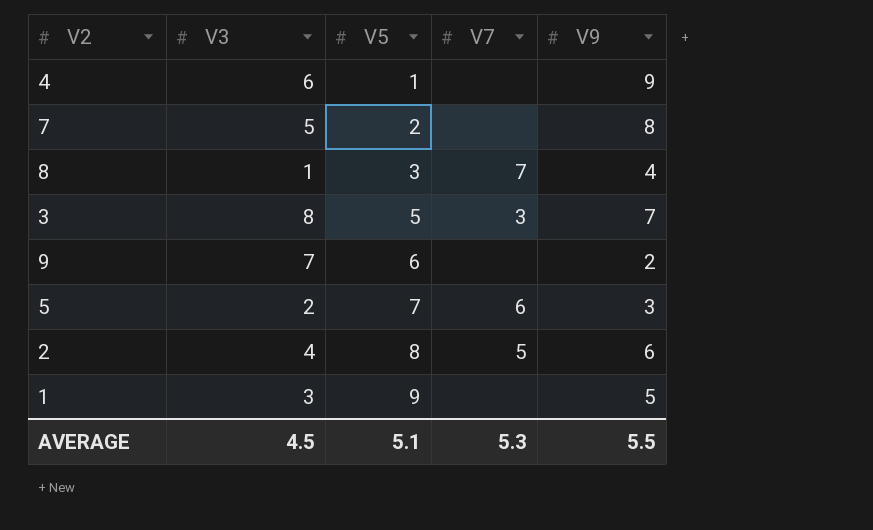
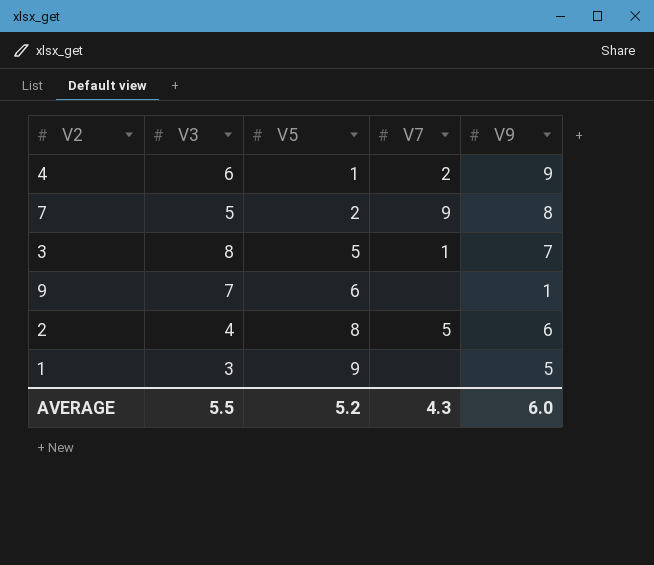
row 8: 1 | 3 | 7 | 4 -> none
row 5: 2 | 7 | 6 | 3 -> none
4 | V7: none -> 2
7 | V7: none -> 9
3 | V7: 3 -> 1
9 | V9: 2 -> 1
AVERAGE | V3: 4.5 -> 5.5
AVERAGE | V5: 5.1 -> 5.2
AVERAGE | V7: 5.3 -> 4.3
AVERAGE | V9: 5.5 -> 6.0

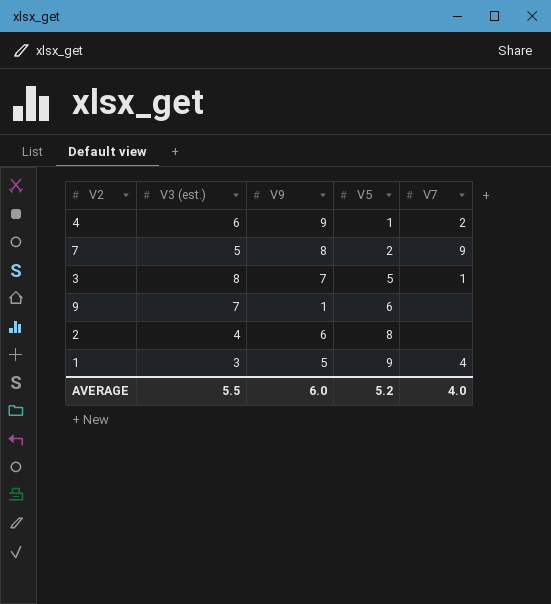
column name: V3 -> V3 (est.)
column V9 | position: 5 -> 3
2 | V7: 5 -> none
1 | V7: none -> 4
AVERAGE | V7: 4.3 -> 4.0

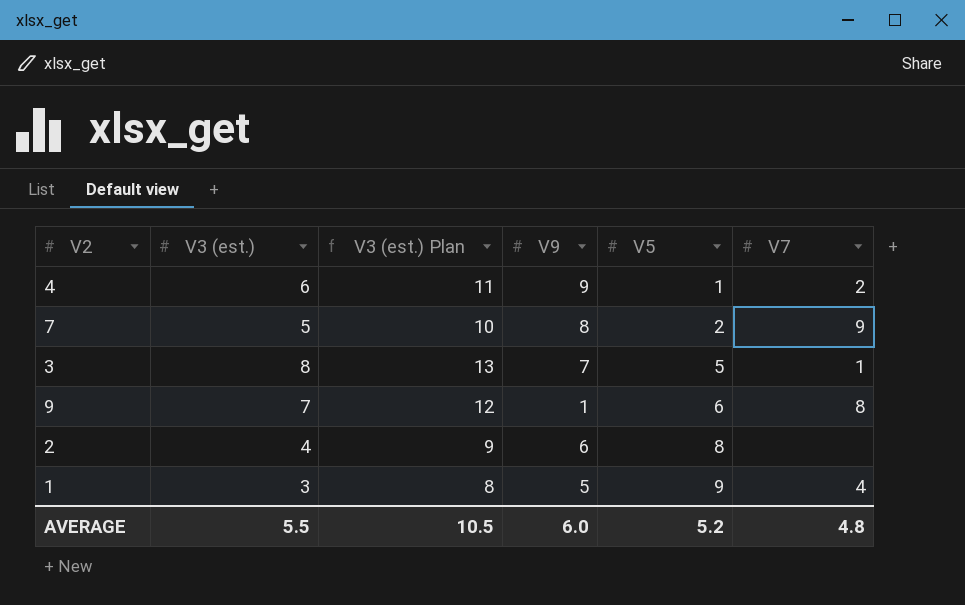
column V3 (est.) Plan | formula: none -> [V3 (est.)] + 5
9 | V7: none -> 8
AVERAGE | V7: 4.0 -> 4.8

